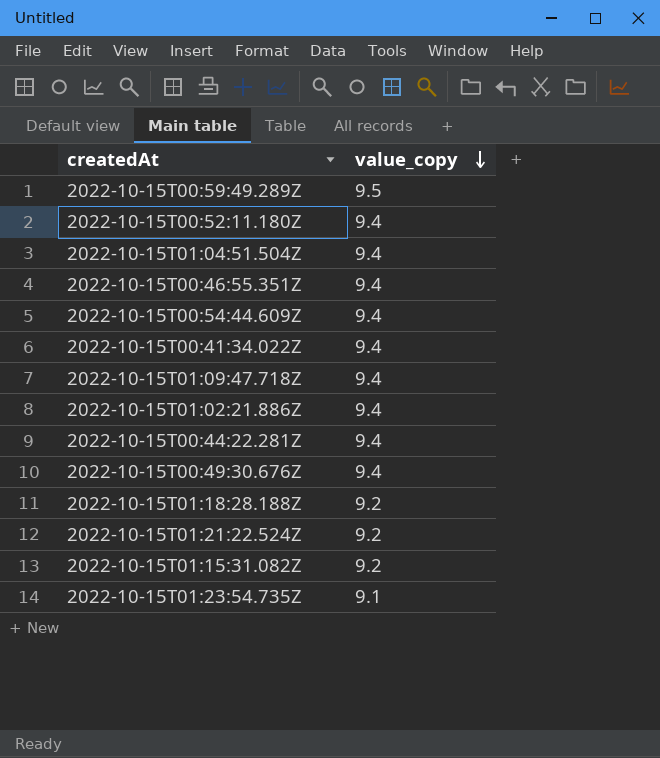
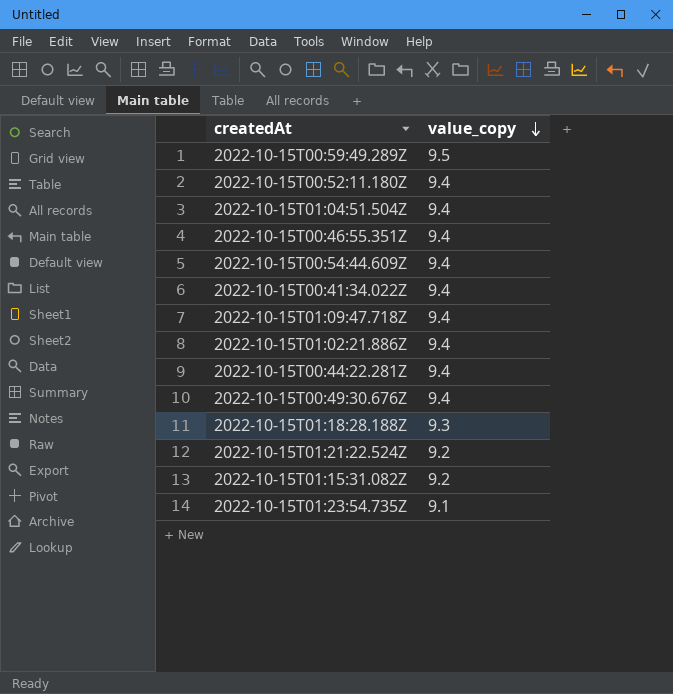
2022-10-15T01:18:28.188Z | value_copy: 9.2 -> 9.3

